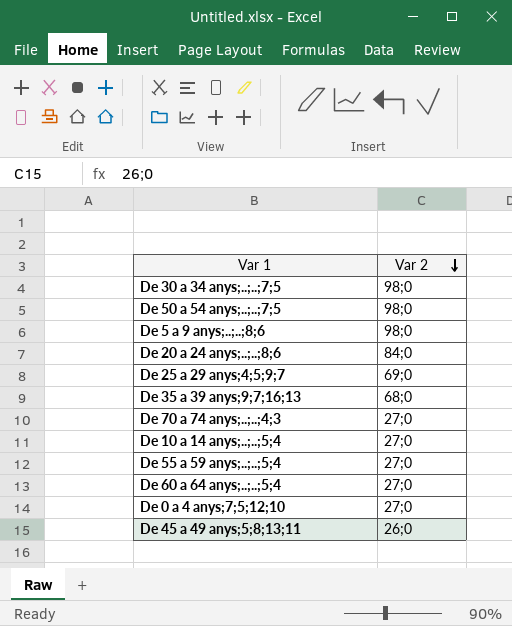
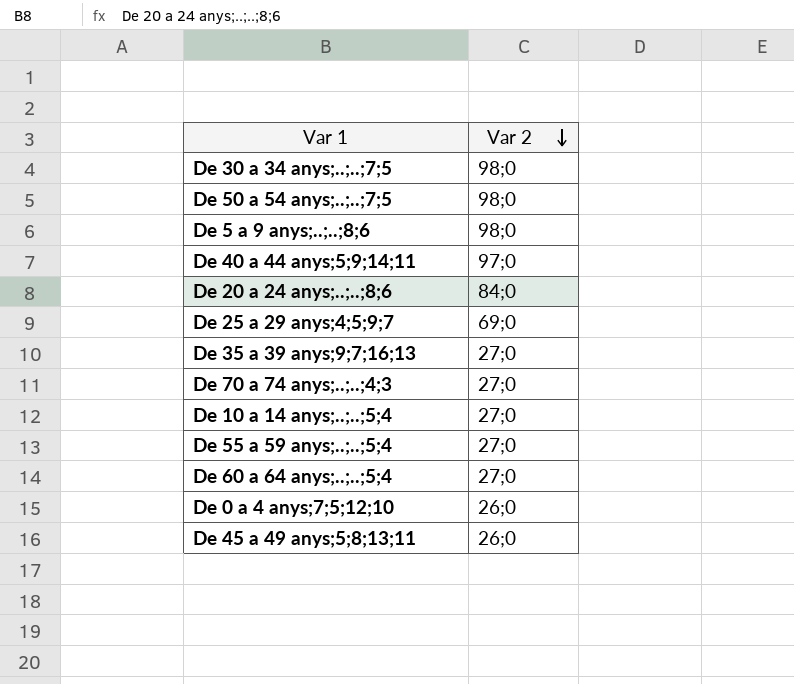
row De 40 a 44 anys;5;9;14;11: none -> 97;0
De 35 a 39 anys;9;7;16;13 | Var 2: 68;0 -> 27;0
De 0 a 4 anys;7;5;12;10 | Var 2: 27;0 -> 26;0

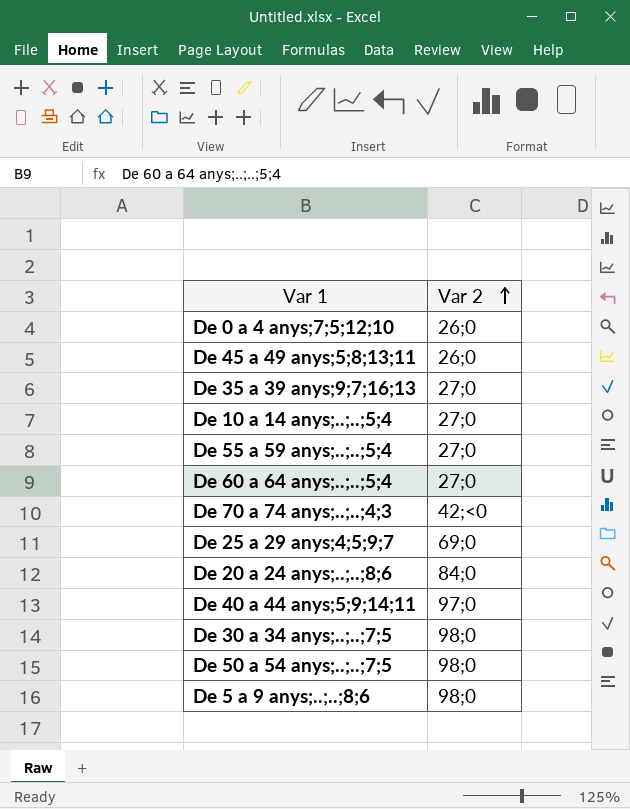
row order: Var 2 descending -> Var 2 ascending
De 70 a 74 anys;..;..;4;3 | Var 2: 27;0 -> 42;<0

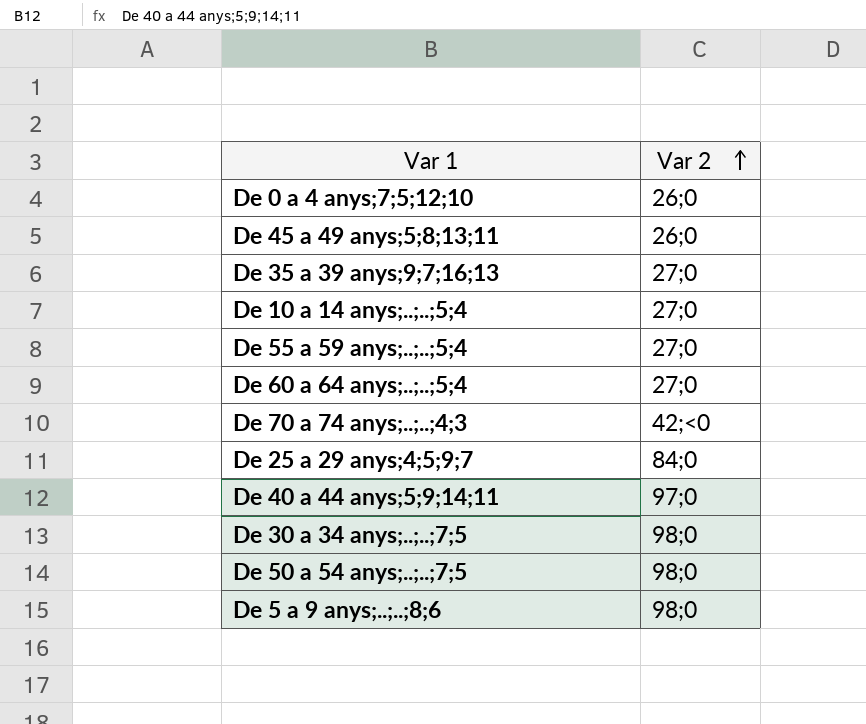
row De 20 a 24 anys;..;..;8;6: 84;0 -> none
De 25 a 29 anys;4;5;9;7 | Var 2: 69;0 -> 84;0

